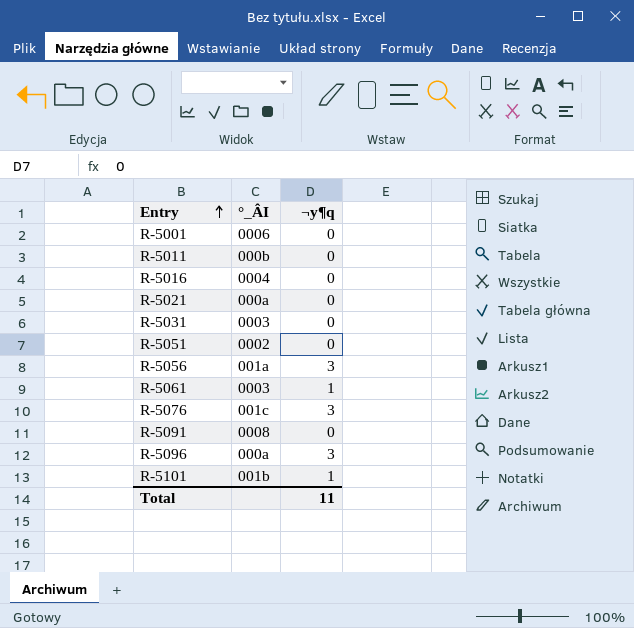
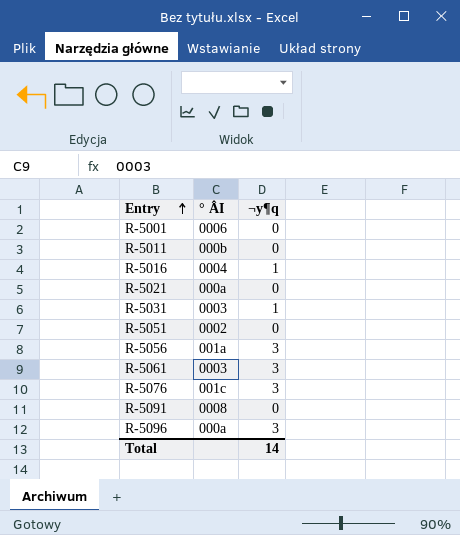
column name: °_ÂI -> ° ÂI
row R-5101: 001b | 1 -> none
R-5016 | ¬y¶q: 0 -> 1
R-5031 | ¬y¶q: 0 -> 1
R-5061 | ¬y¶q: 1 -> 3
Total | ¬y¶q: 11 -> 14

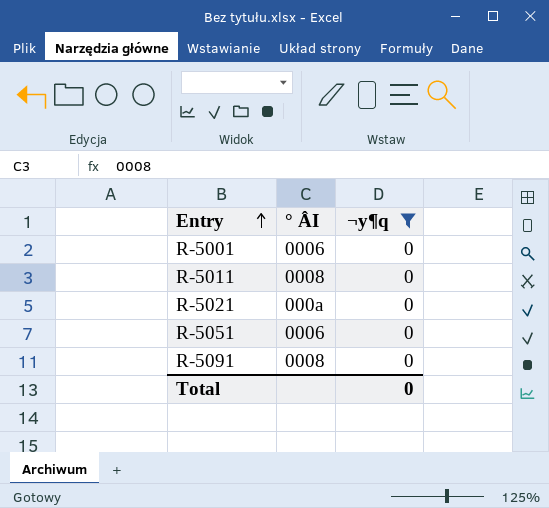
filter: none -> ¬y¶q = 0
R-5011 | ° ÂI: 000b -> 0008
R-5051 | ° ÂI: 0002 -> 0006
Total | ¬y¶q: 14 -> 0

